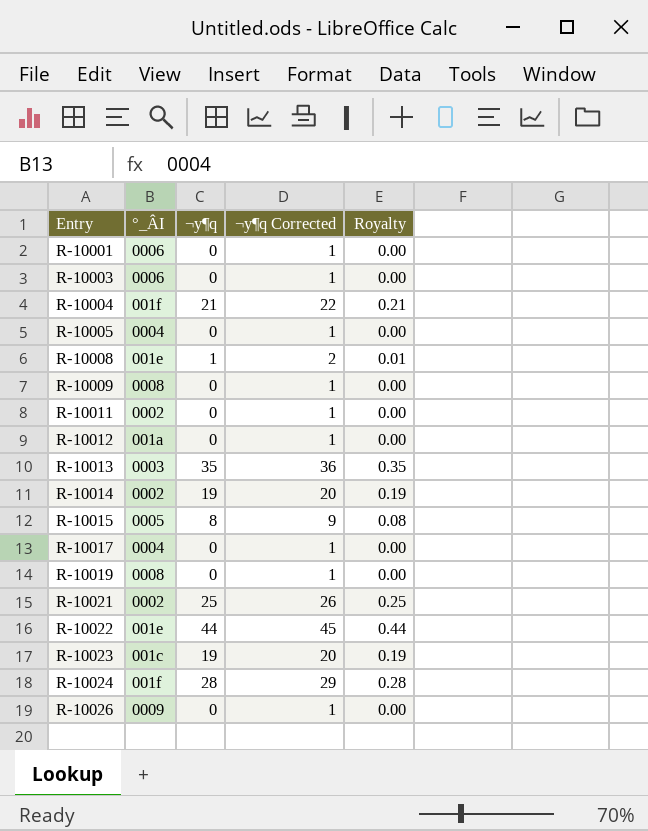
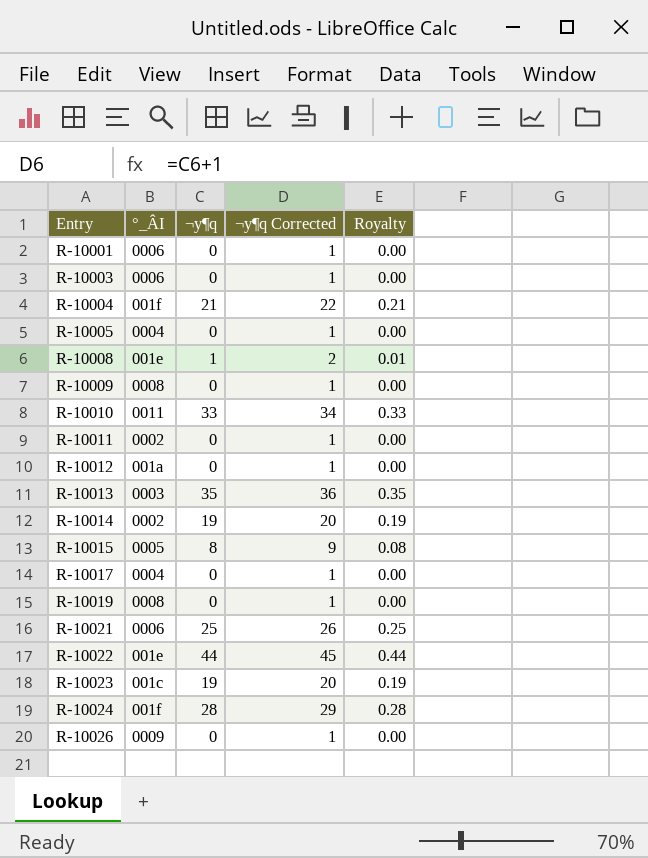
row R-10010: none -> 0011 | 33 | 34 | 0.33
R-10021 | °_ÂI: 0002 -> 0006

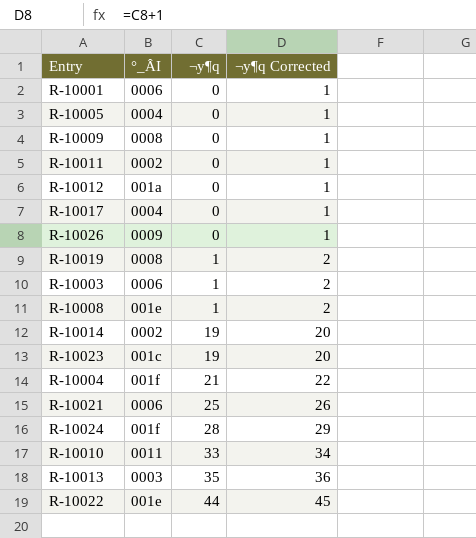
row order: Entry ascending -> ¬y¶q ascending
column Royalty | formula: [¬y¶q] * 0.01 -> none
row R-10015: 0005 | 8 | 9 | 0.08 -> none
R-10019 | ¬y¶q: 0 -> 1
R-10019 | ¬y¶q Corrected: 1 -> 2
R-10003 | ¬y¶q: 0 -> 1
R-10003 | ¬y¶q Corrected: 1 -> 2

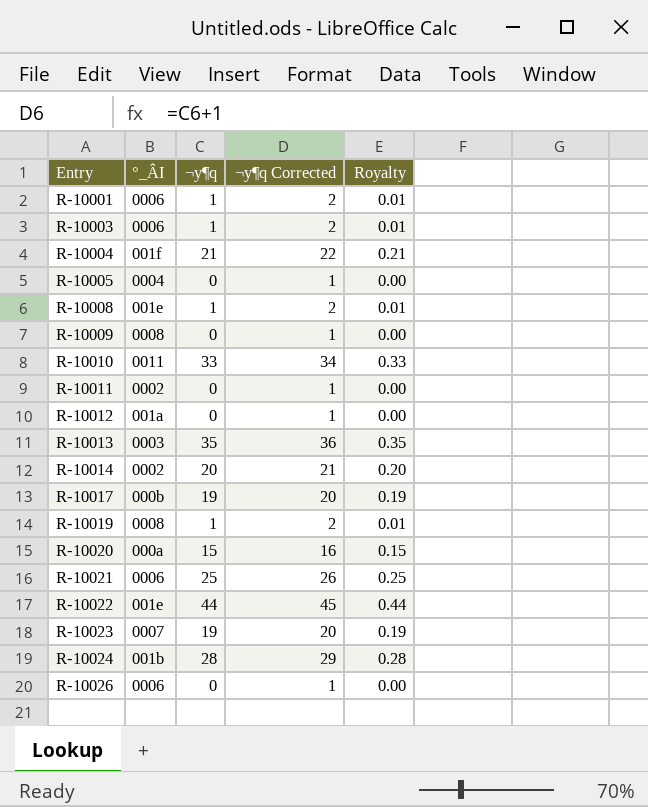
row order: ¬y¶q ascending -> Entry ascending
column Royalty | formula: none -> [¬y¶q] * 0.01
R-10001 | ¬y¶q: 0 -> 1
R-10001 | ¬y¶q Corrected: 1 -> 2
R-10014 | ¬y¶q: 19 -> 20
R-10014 | ¬y¶q Corrected: 20 -> 21
R-10017 | °_ÂI: 0004 -> 000b
R-10017 | ¬y¶q: 0 -> 19
R-10017 | ¬y¶q Corrected: 1 -> 20
row R-10020: none -> 000a | 15 | 16 | 0.15
R-10023 | °_ÂI: 001c -> 0007
R-10024 | °_ÂI: 001f -> 001b
R-10026 | °_ÂI: 0009 -> 0006

